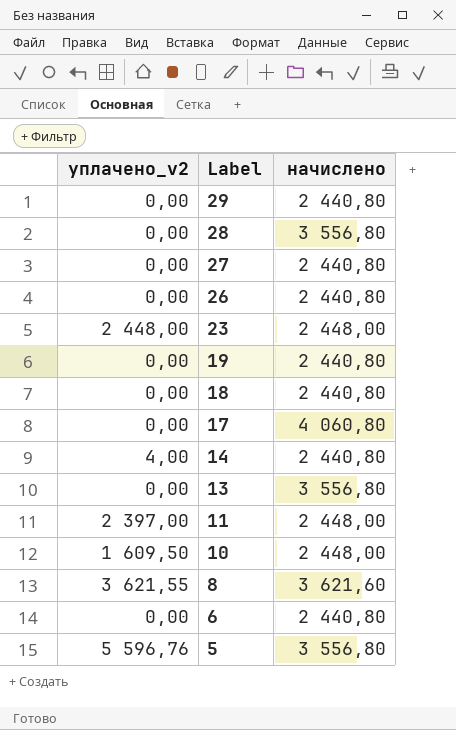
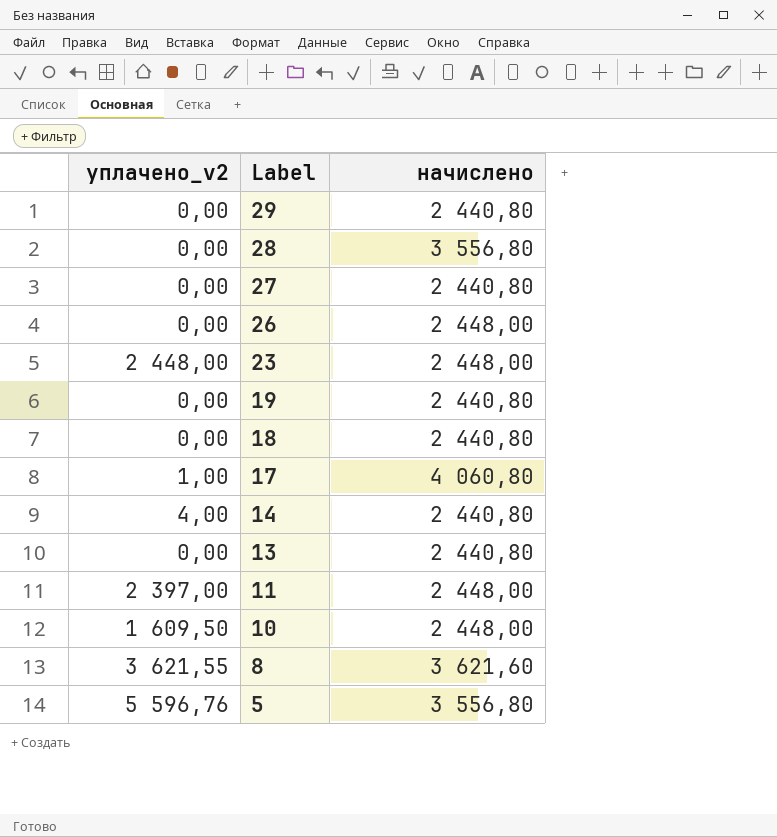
row 6: 0,00 | 2 440,80 -> none
26 | начислено: 2 440,80 -> 2 448,00
17 | уплачено_v2: 0,00 -> 1,00
13 | начислено: 3 556,80 -> 2 440,80

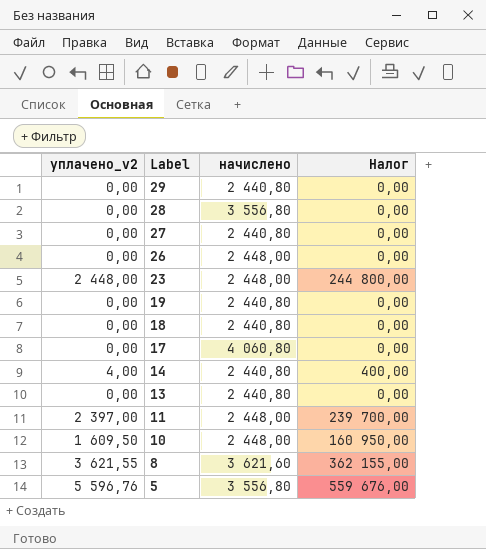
column Налог | formula: none -> [уплачено_v2] * 100
17 | уплачено_v2: 1,00 -> 0,00

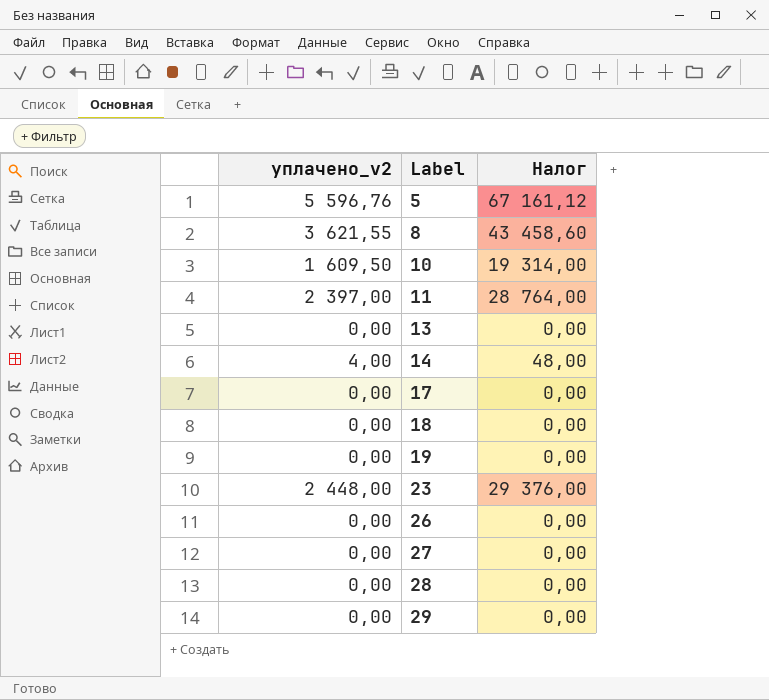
row order: Label descending -> Label ascending
column начислено | position: 3 -> none
column Налог | formula: [уплачено_v2] * 100 -> [уплачено_v2] * 12

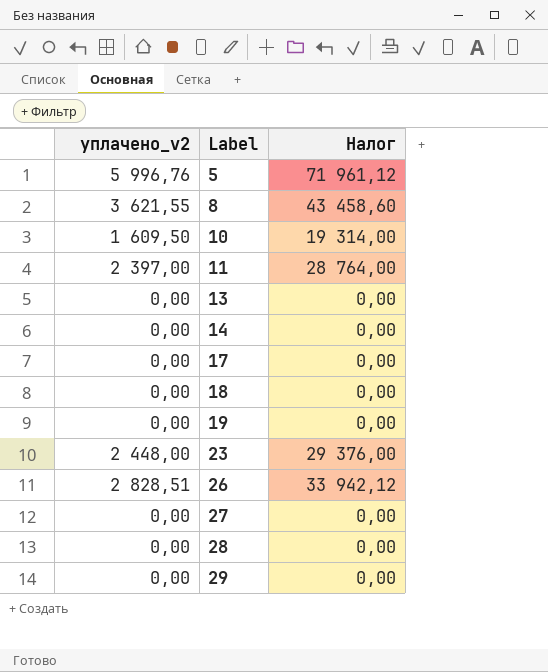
5 | уплачено_v2: 5 596,76 -> 5 996,76
5 | Налог: 67 161,12 -> 71 961,12
14 | уплачено_v2: 4,00 -> 0,00
14 | Налог: 48,00 -> 0,00
26 | уплачено_v2: 0,00 -> 2 828,51
26 | Налог: 0,00 -> 33 942,12

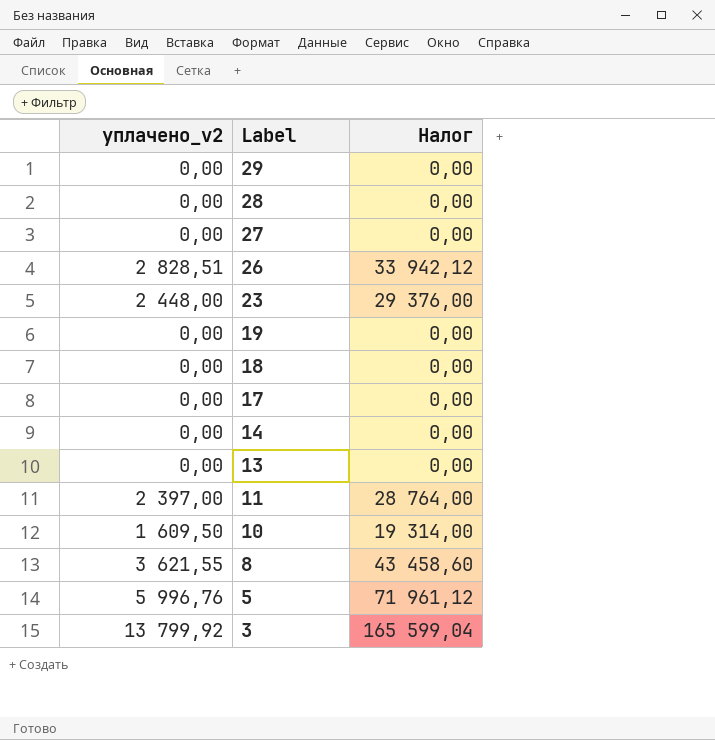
row order: Label ascending -> Label descending
row 3: none -> 13 799,92 | 165 599,04

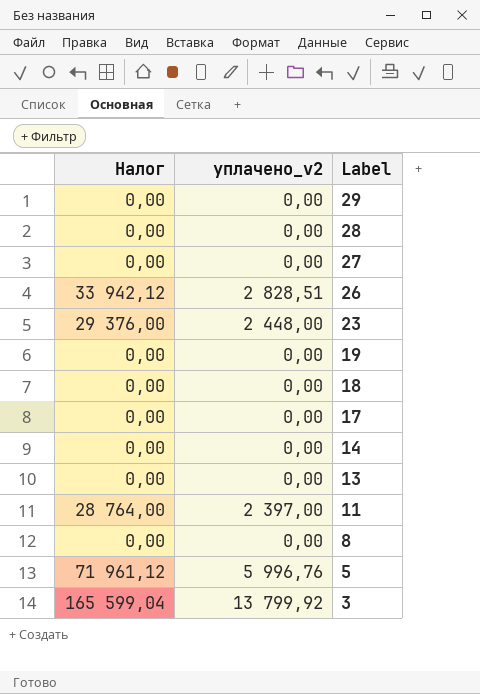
column Налог | position: 3 -> 1
row 10: 1 609,50 | 19 314,00 -> none
8 | Налог: 43 458,60 -> 0,00
8 | уплачено_v2: 3 621,55 -> 0,00

